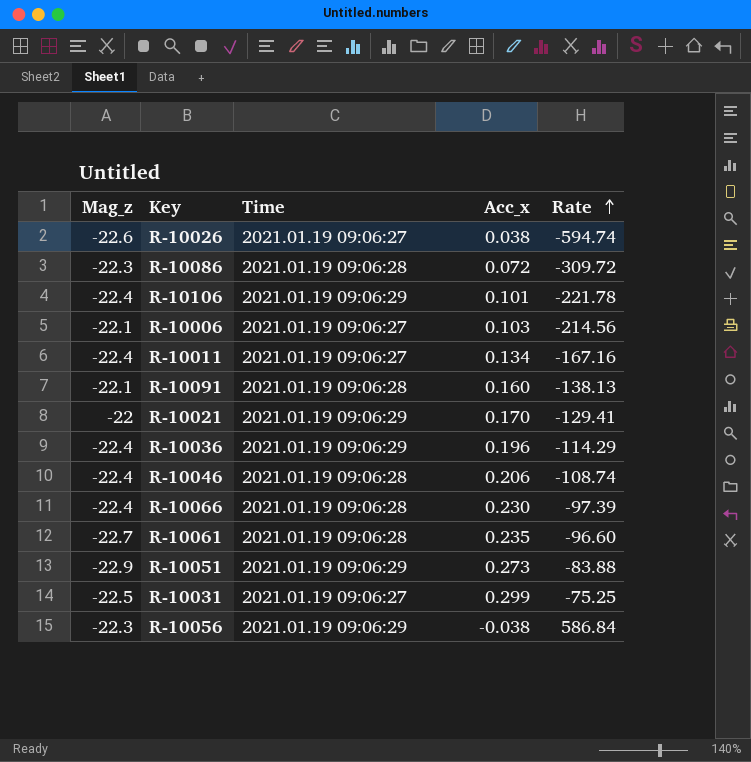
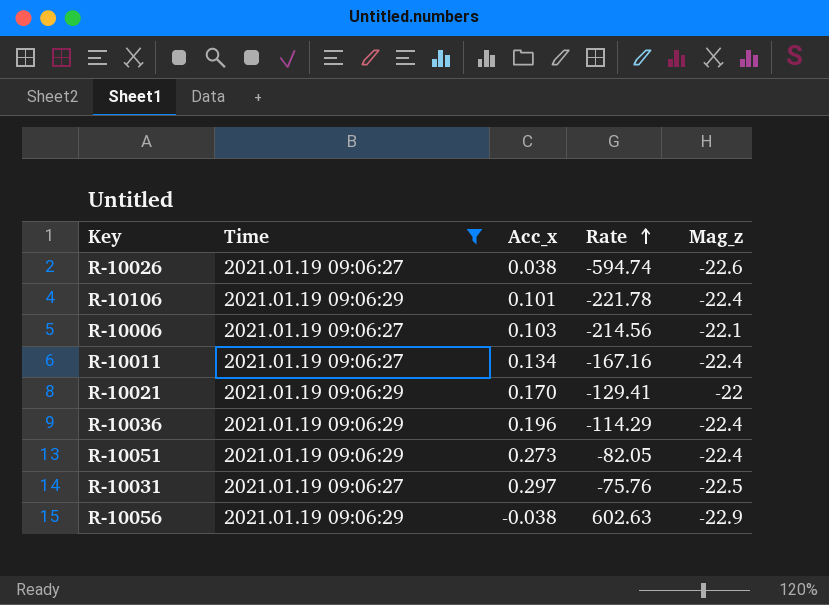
filter: none -> Time != 2021.01.19 09:06:28
column Mag_z | position: 1 -> 5
R-10051 | Rate: -83.88 -> -82.05
R-10051 | Mag_z: -22.9 -> -22.4
R-10031 | Acc_x: 0.299 -> 0.297
R-10031 | Rate: -75.25 -> -75.76
R-10056 | Rate: 586.84 -> 602.63
R-10056 | Mag_z: -22.3 -> -22.9

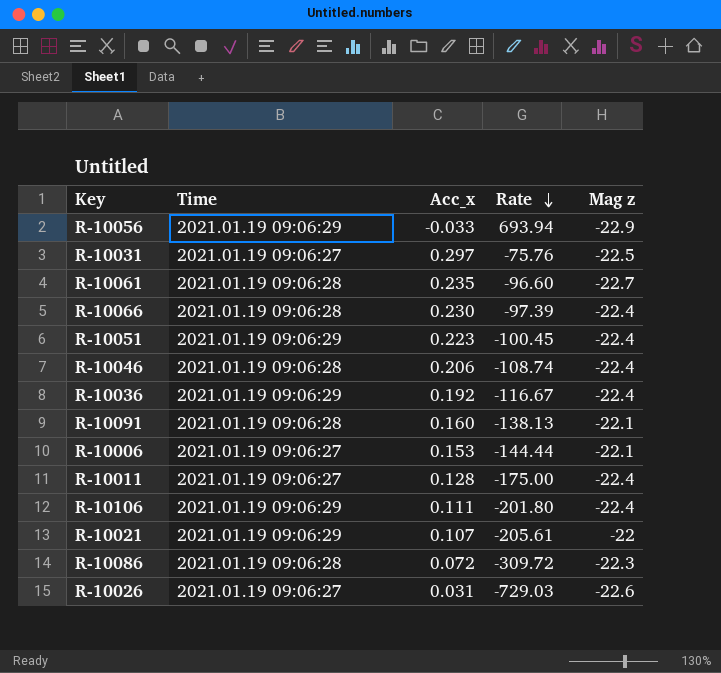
filter: Time != 2021.01.19 09:06:28 -> none
row order: Rate ascending -> Rate descending
column name: Mag_z -> Mag z
R-10056 | Acc_x: -0.038 -> -0.033
R-10056 | Rate: 602.63 -> 693.94
R-10051 | Acc_x: 0.273 -> 0.223
R-10051 | Rate: -82.05 -> -100.45
R-10036 | Acc_x: 0.196 -> 0.192
R-10036 | Rate: -114.29 -> -116.67
R-10006 | Acc_x: 0.103 -> 0.153
R-10006 | Rate: -214.56 -> -144.44
R-10011 | Acc_x: 0.134 -> 0.128
R-10011 | Rate: -167.16 -> -175.00
R-10106 | Acc_x: 0.101 -> 0.111
R-10106 | Rate: -221.78 -> -201.80
R-10021 | Acc_x: 0.170 -> 0.107
R-10021 | Rate: -129.41 -> -205.61
R-10026 | Acc_x: 0.038 -> 0.031
R-10026 | Rate: -594.74 -> -729.03

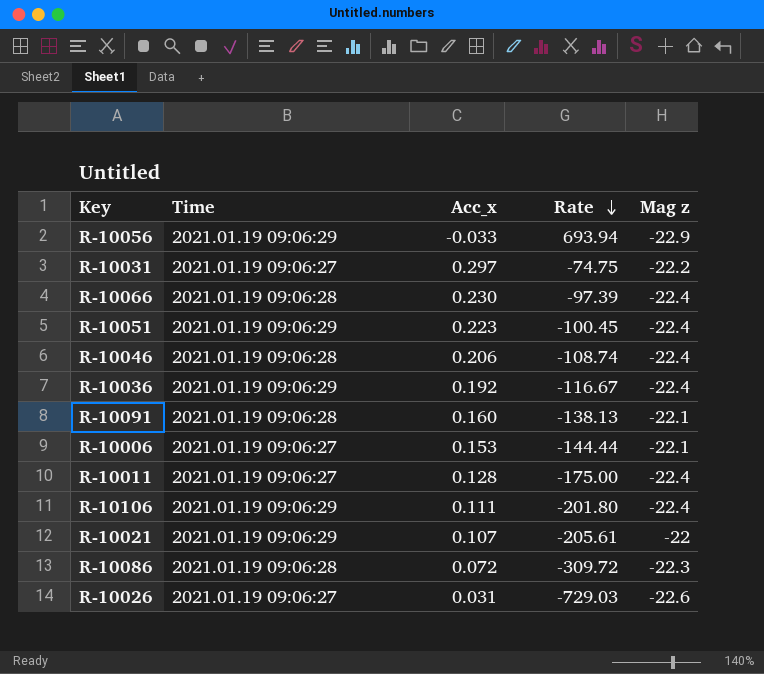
row R-10061: 2021.01.19 09:06:28 | 0.235 | -96.60 | -22.7 -> none
R-10031 | Rate: -75.76 -> -74.75
R-10031 | Mag z: -22.5 -> -22.2

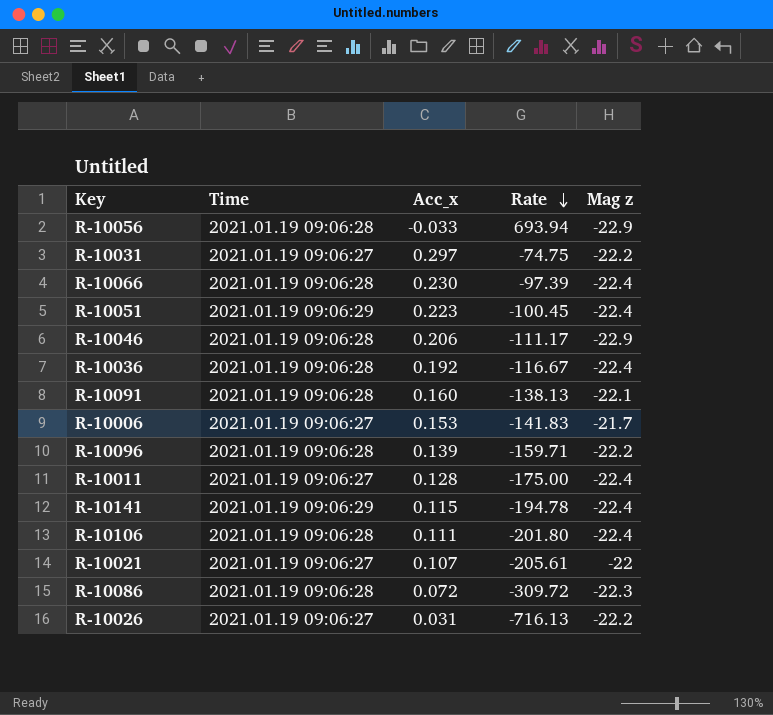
R-10056 | Time: 2021.01.19 09:06:29 -> 2021.01.19 09:06:28
R-10046 | Rate: -108.74 -> -111.17
R-10046 | Mag z: -22.4 -> -22.9
R-10036 | Time: 2021.01.19 09:06:29 -> 2021.01.19 09:06:28
R-10006 | Rate: -144.44 -> -141.83
R-10006 | Mag z: -22.1 -> -21.7
row R-10096: none -> 2021.01.19 09:06:28 | 0.139 | -159.71 | -22.2
row R-10141: none -> 2021.01.19 09:06:29 | 0.115 | -194.78 | -22.4
R-10106 | Time: 2021.01.19 09:06:29 -> 2021.01.19 09:06:28
R-10021 | Time: 2021.01.19 09:06:29 -> 2021.01.19 09:06:27
R-10026 | Rate: -729.03 -> -716.13
R-10026 | Mag z: -22.6 -> -22.2

